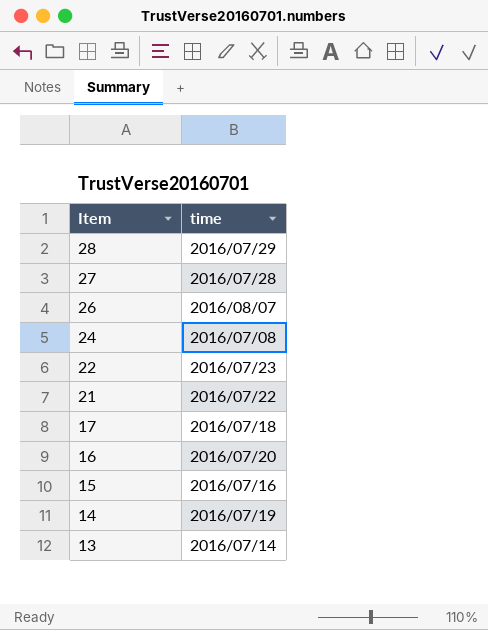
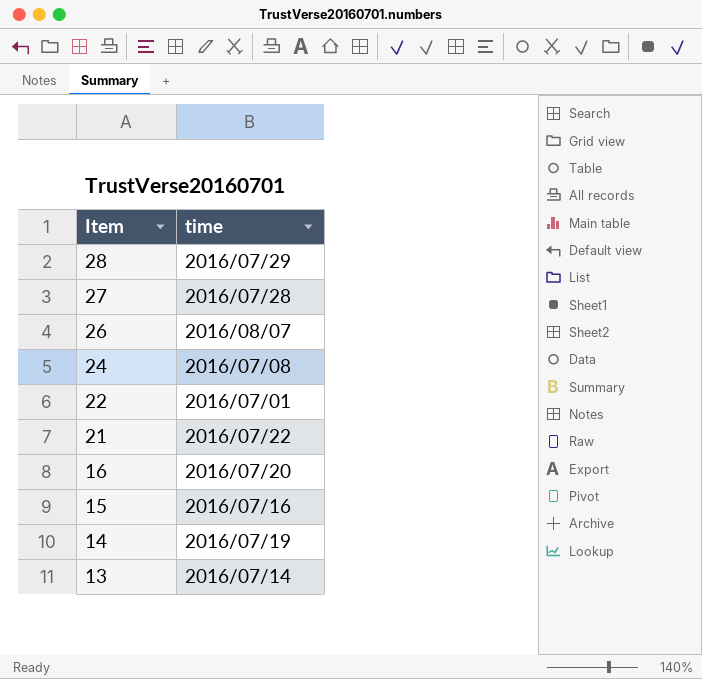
row 17: 2016/07/18 -> none
22 | time: 2016/07/23 -> 2016/07/01

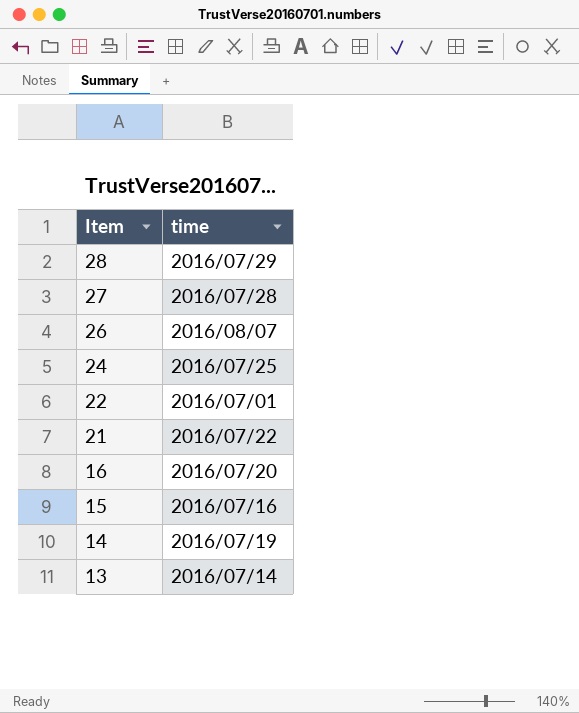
24 | time: 2016/07/08 -> 2016/07/25

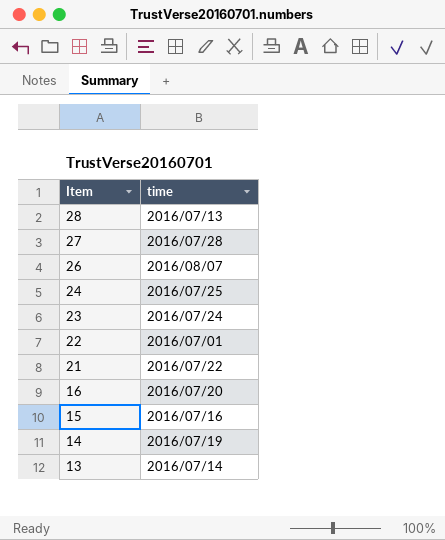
28 | time: 2016/07/29 -> 2016/07/13
row 23: none -> 2016/07/24

